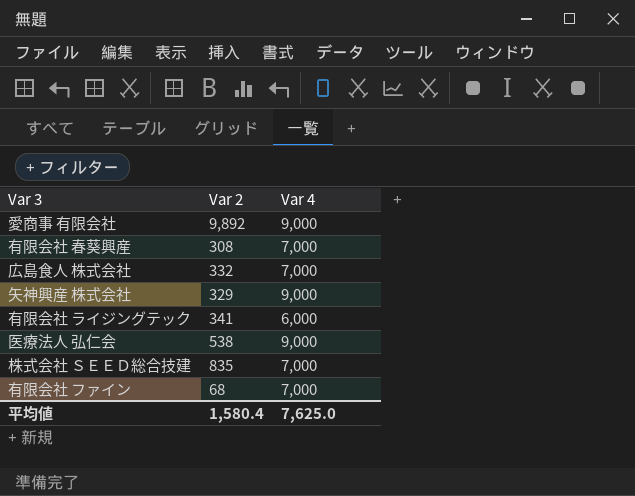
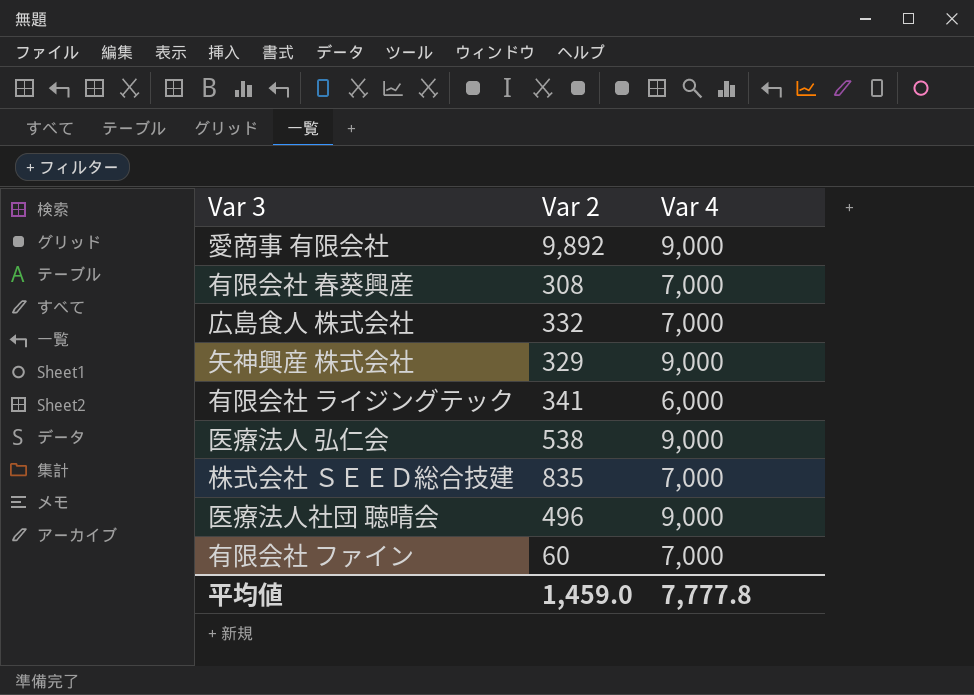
row 医療法人社団 聴晴会: none -> 496 | 9,000
有限会社 ファイン | Var 2: 68 -> 60
平均値 | Var 2: 1,580.4 -> 1,459.0
平均値 | Var 4: 7,625.0 -> 7,777.8

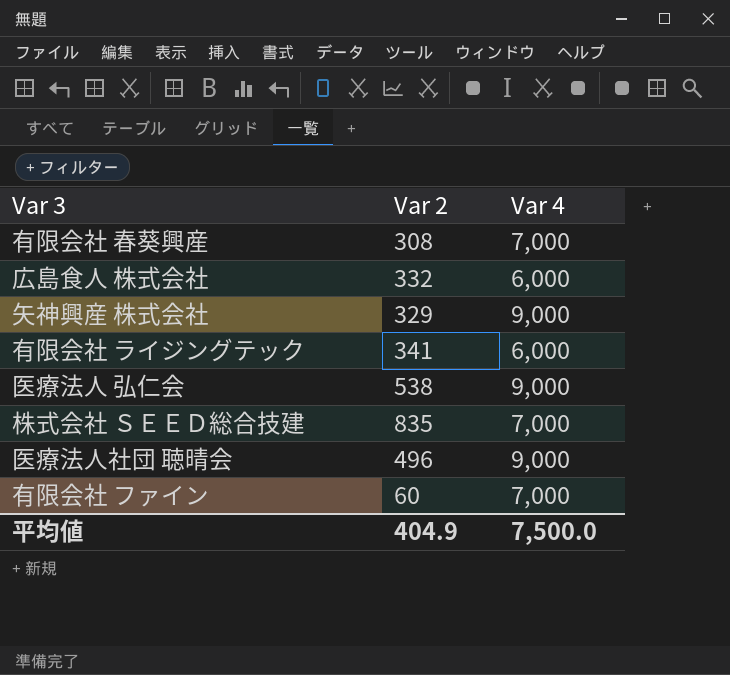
row 愛商事 有限会社: 9,892 | 9,000 -> none
広島食人 株式会社 | Var 4: 7,000 -> 6,000
平均値 | Var 2: 1,459.0 -> 404.9
平均値 | Var 4: 7,777.8 -> 7,500.0

